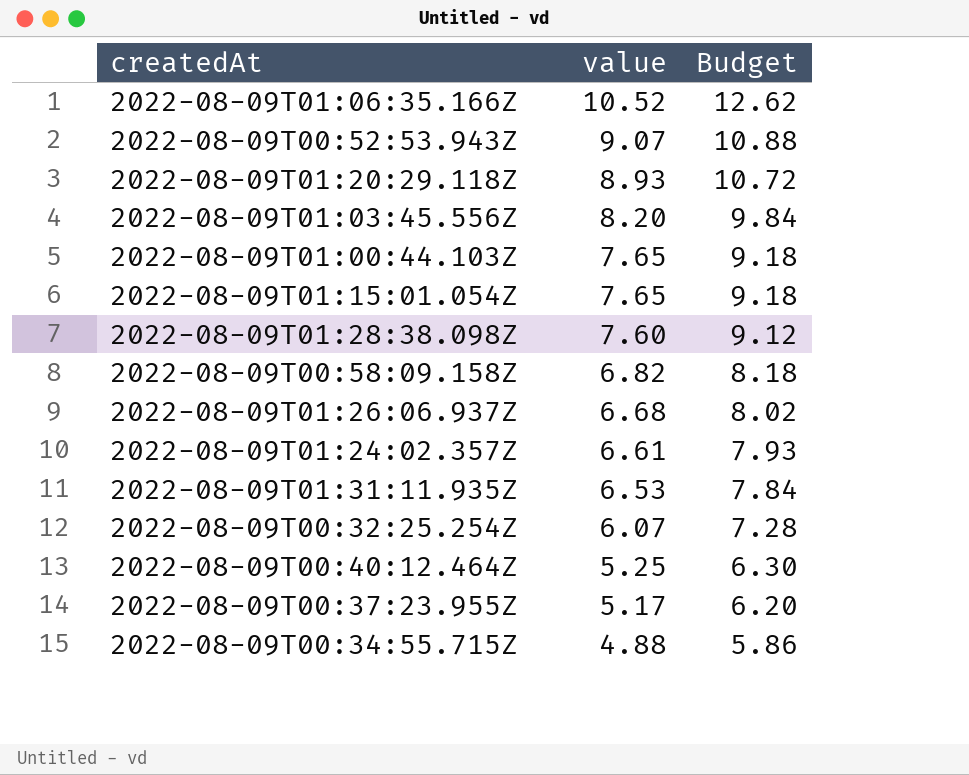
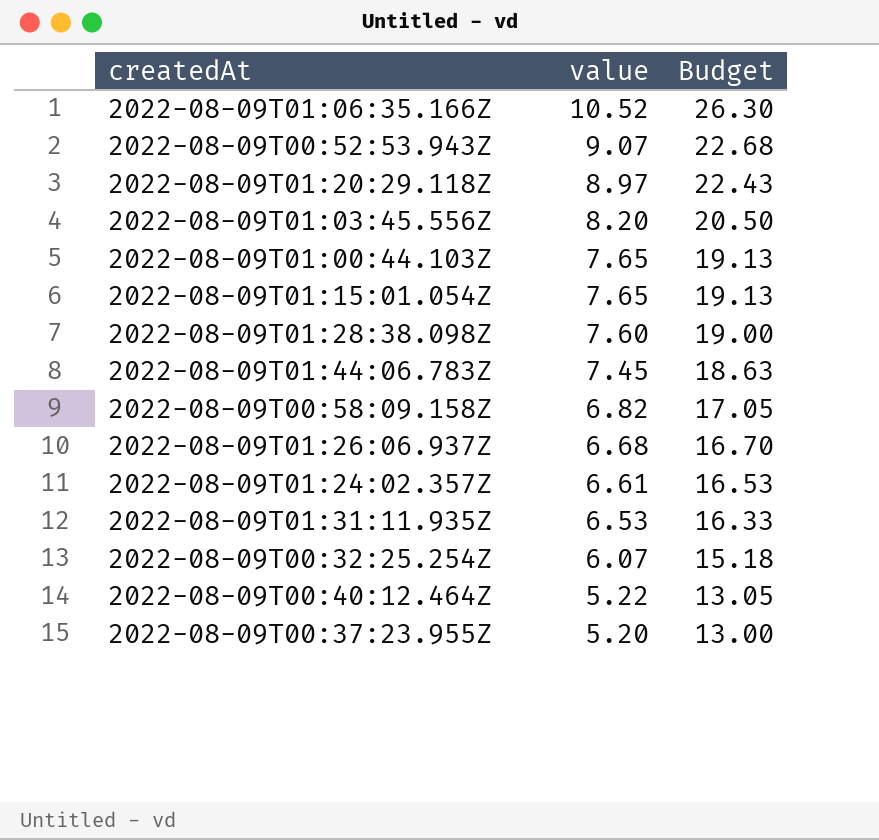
column Budget | formula: [value] * 1.2 -> [value] * 2.5
row 2022-08-09T00:34:55.715Z: 4.88 | 5.86 -> none
2022-08-09T01:20:29.118Z | value: 8.93 -> 8.97
row 2022-08-09T01:44:06.783Z: none -> 7.45 | 18.63
2022-08-09T00:40:12.464Z | value: 5.25 -> 5.22
2022-08-09T00:37:23.955Z | value: 5.17 -> 5.20

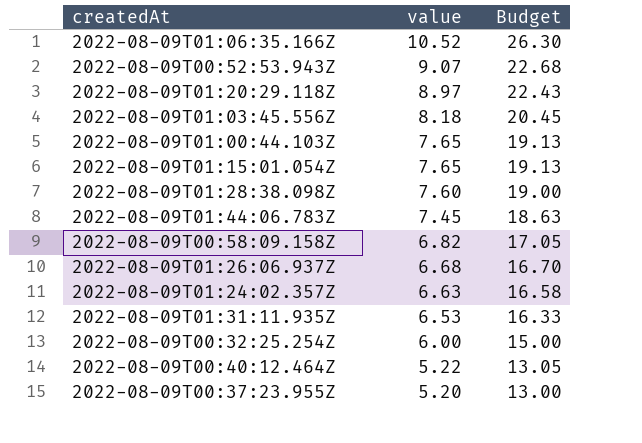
2022-08-09T01:03:45.556Z | value: 8.20 -> 8.18
2022-08-09T01:03:45.556Z | Budget: 20.50 -> 20.45
2022-08-09T01:24:02.357Z | value: 6.61 -> 6.63
2022-08-09T01:24:02.357Z | Budget: 16.53 -> 16.58
2022-08-09T00:32:25.254Z | value: 6.07 -> 6.00
2022-08-09T00:32:25.254Z | Budget: 15.18 -> 15.00

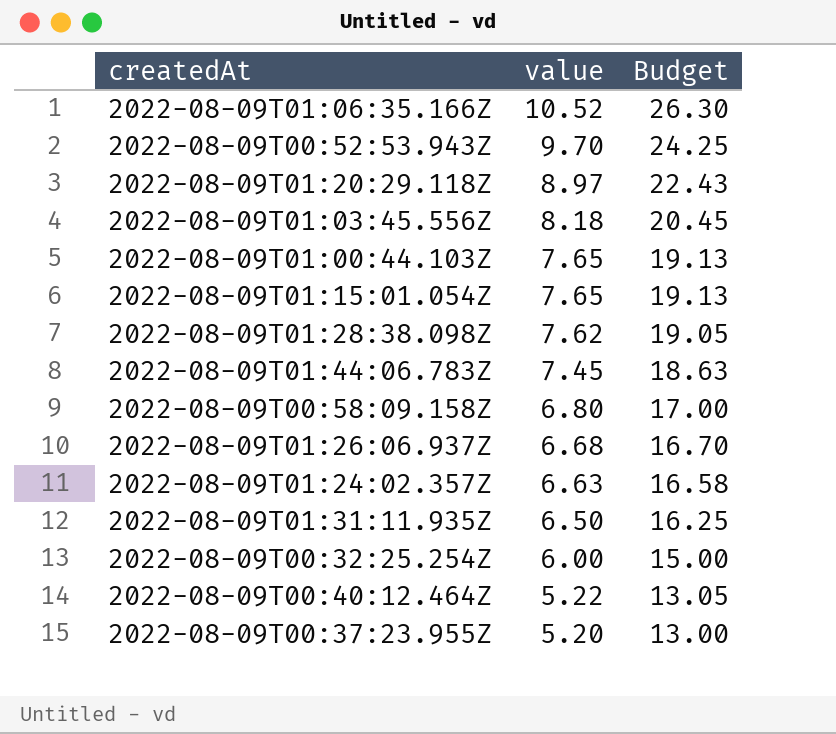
2022-08-09T00:52:53.943Z | value: 9.07 -> 9.70
2022-08-09T00:52:53.943Z | Budget: 22.68 -> 24.25
2022-08-09T01:28:38.098Z | value: 7.60 -> 7.62
2022-08-09T01:28:38.098Z | Budget: 19.00 -> 19.05
2022-08-09T00:58:09.158Z | value: 6.82 -> 6.80
2022-08-09T00:58:09.158Z | Budget: 17.05 -> 17.00
2022-08-09T01:31:11.935Z | value: 6.53 -> 6.50
2022-08-09T01:31:11.935Z | Budget: 16.33 -> 16.25

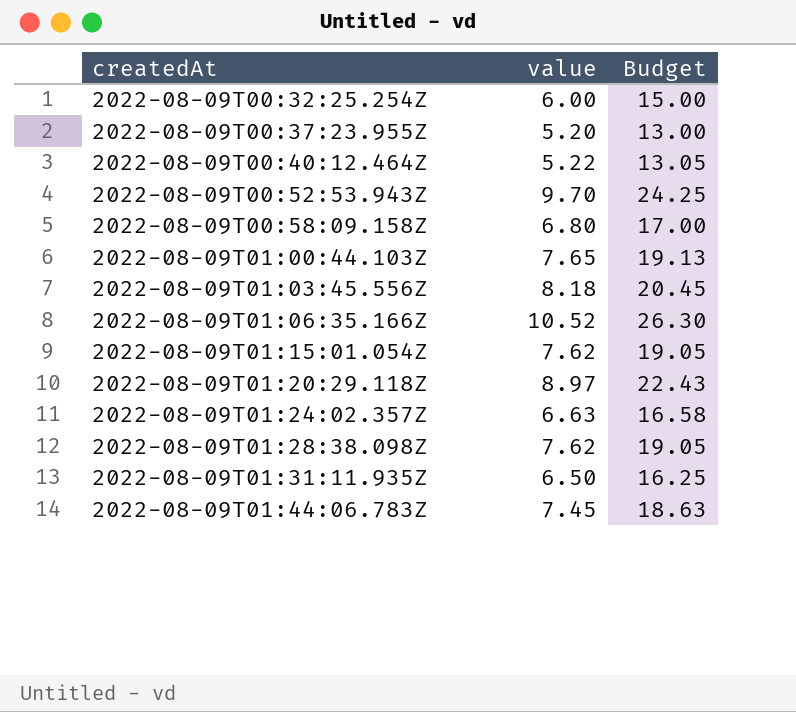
row order: value descending -> createdAt ascending
row 2022-08-09T01:26:06.937Z: 6.68 | 16.70 -> none
2022-08-09T01:15:01.054Z | value: 7.65 -> 7.62
2022-08-09T01:15:01.054Z | Budget: 19.13 -> 19.05

